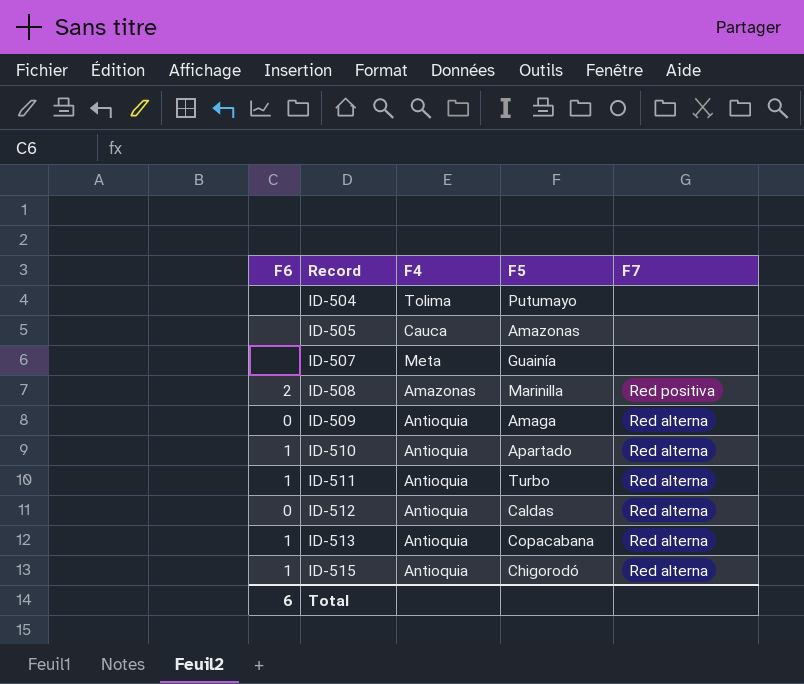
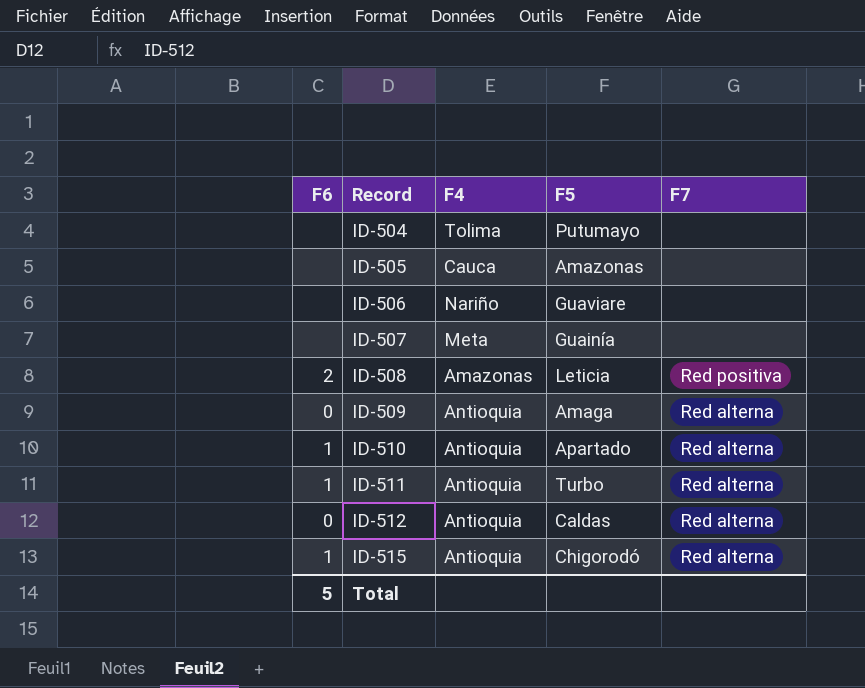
row ID-513: 1 | Antioquia | Copacabana | Red alterna -> none
row ID-506: none -> none | Nariño | Guaviare | none
ID-508 | F5: Marinilla -> Leticia
Total | F6: 6 -> 5

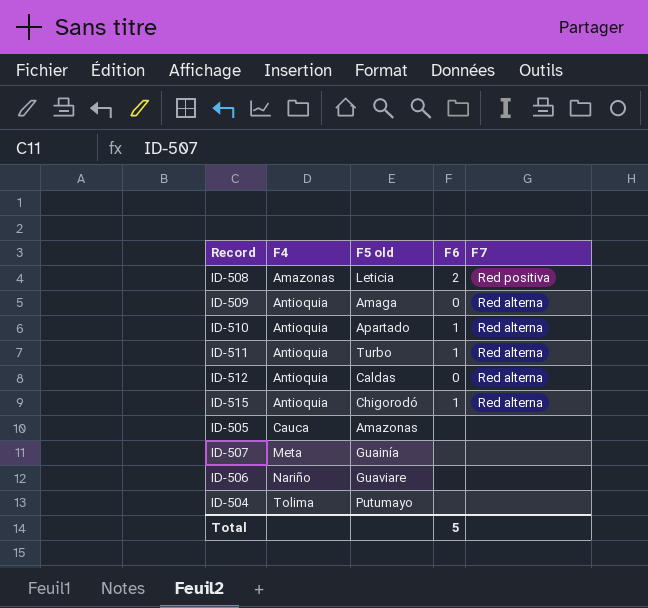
row order: Record ascending -> F4 ascending
column name: F5 -> F5 old
column F6 | position: 1 -> 4

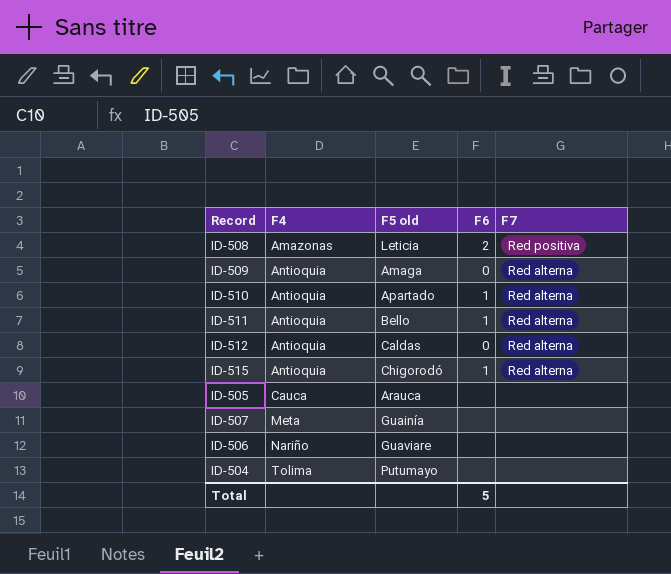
ID-511 | F5 old: Turbo -> Bello
ID-505 | F5 old: Amazonas -> Arauca

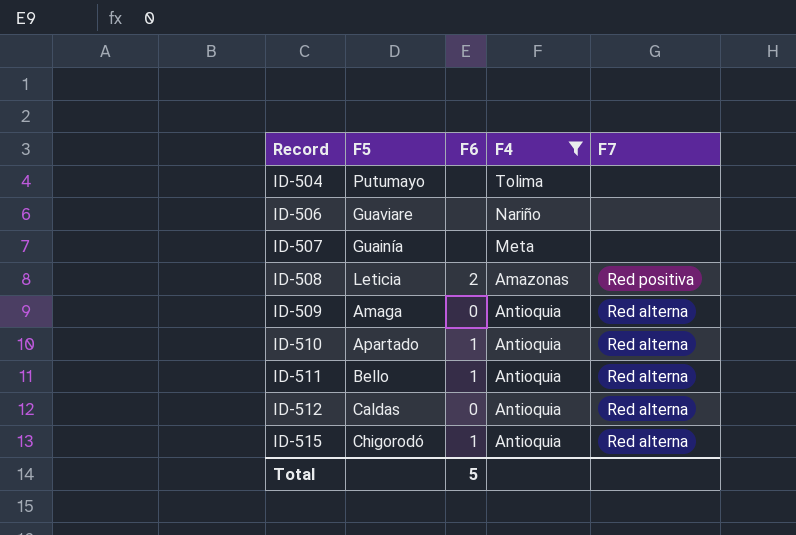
filter: none -> F4 != Cauca
row order: F4 ascending -> Record ascending
column name: F5 old -> F5
column F4 | position: 2 -> 4

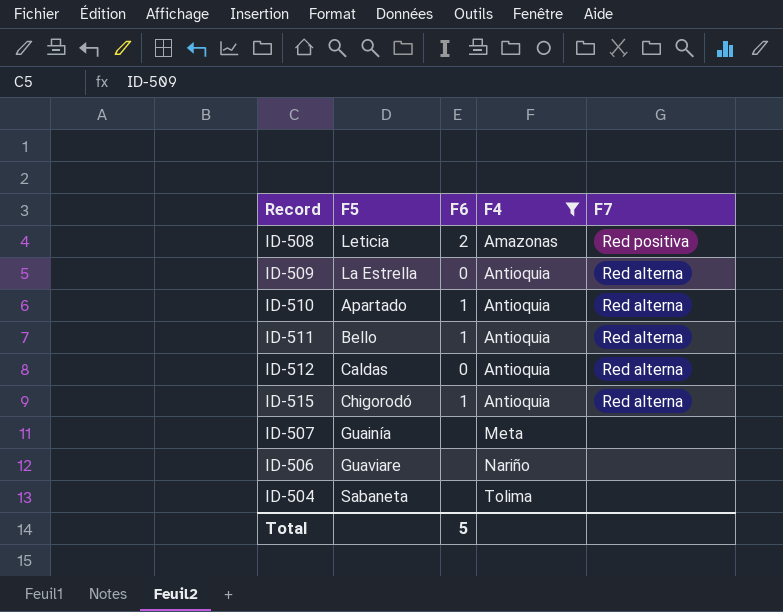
row order: Record ascending -> F4 ascending
ID-509 | F5: Amaga -> La Estrella
ID-504 | F5: Putumayo -> Sabaneta

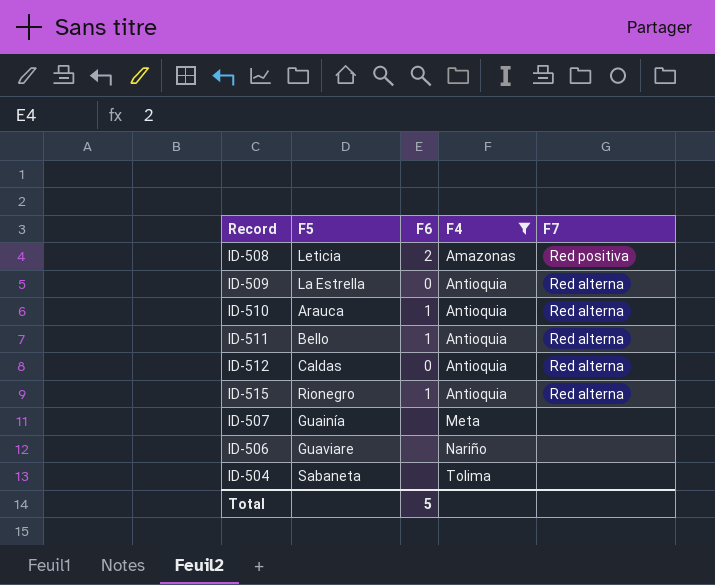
ID-510 | F5: Apartado -> Arauca
ID-515 | F5: Chigorodó -> Rionegro

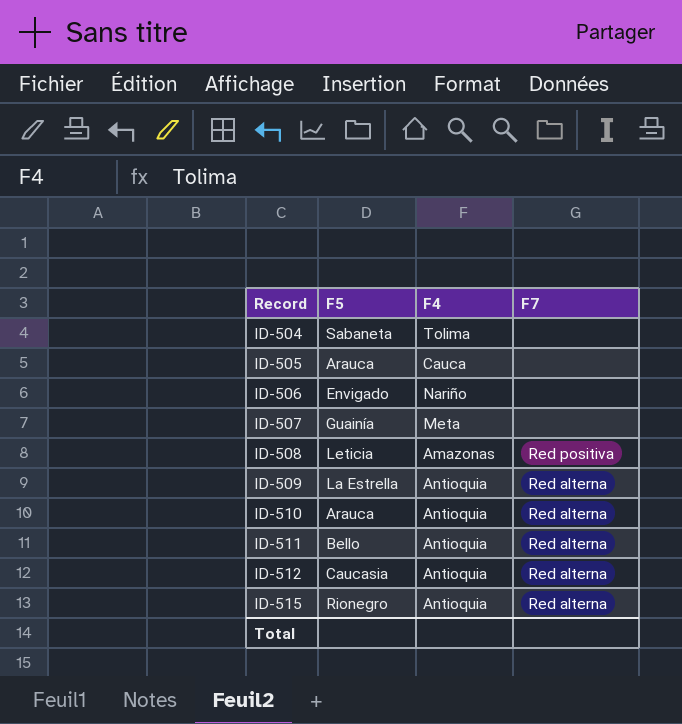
filter: F4 != Cauca -> none
row order: F4 ascending -> Record ascending
column F6 | position: 3 -> none
ID-506 | F5: Guaviare -> Envigado
ID-512 | F5: Caldas -> Caucasia

